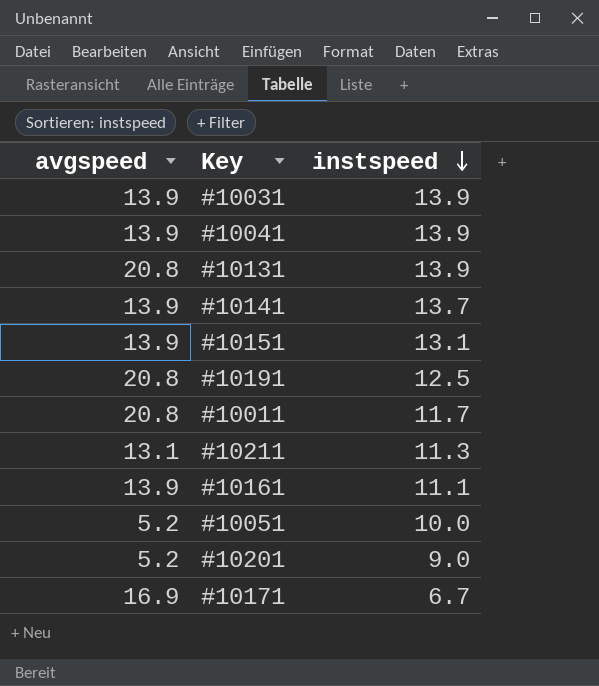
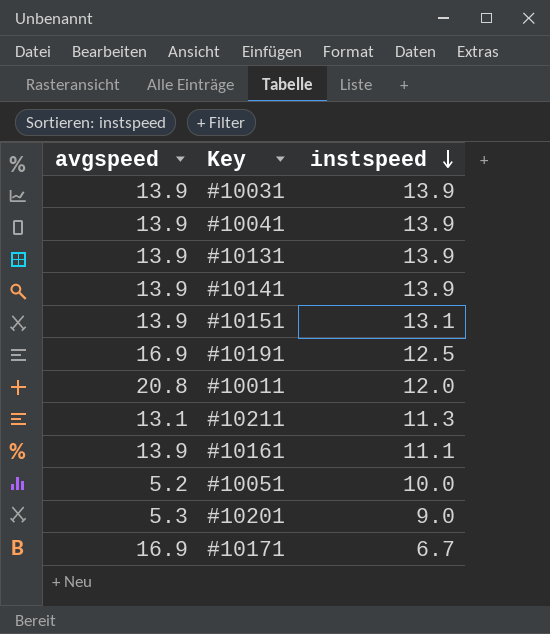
#10131 | avgspeed: 20.8 -> 13.9
#10141 | instspeed: 13.7 -> 13.9
#10191 | avgspeed: 20.8 -> 16.9
#10011 | instspeed: 11.7 -> 12.0
#10201 | avgspeed: 5.2 -> 5.3

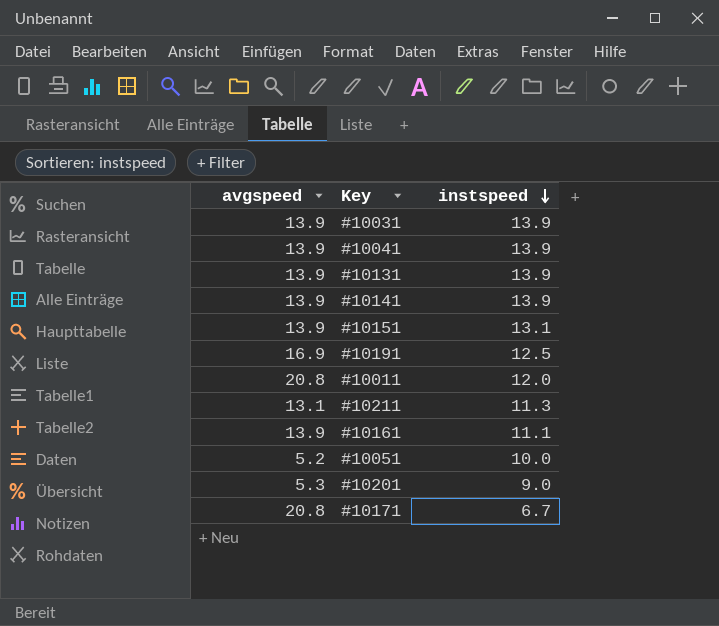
#10171 | avgspeed: 16.9 -> 20.8

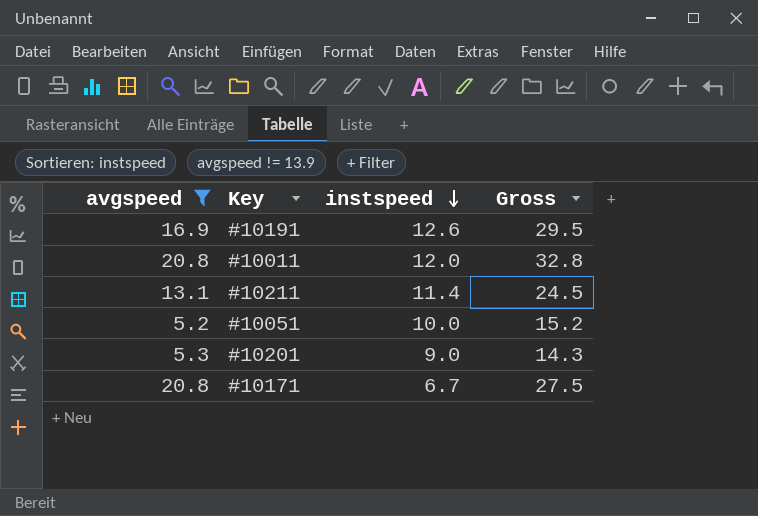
filter: none -> avgspeed != 13.9
column Gross | formula: none -> [avgspeed] + [instspeed]
#10191 | instspeed: 12.5 -> 12.6
#10211 | instspeed: 11.3 -> 11.4

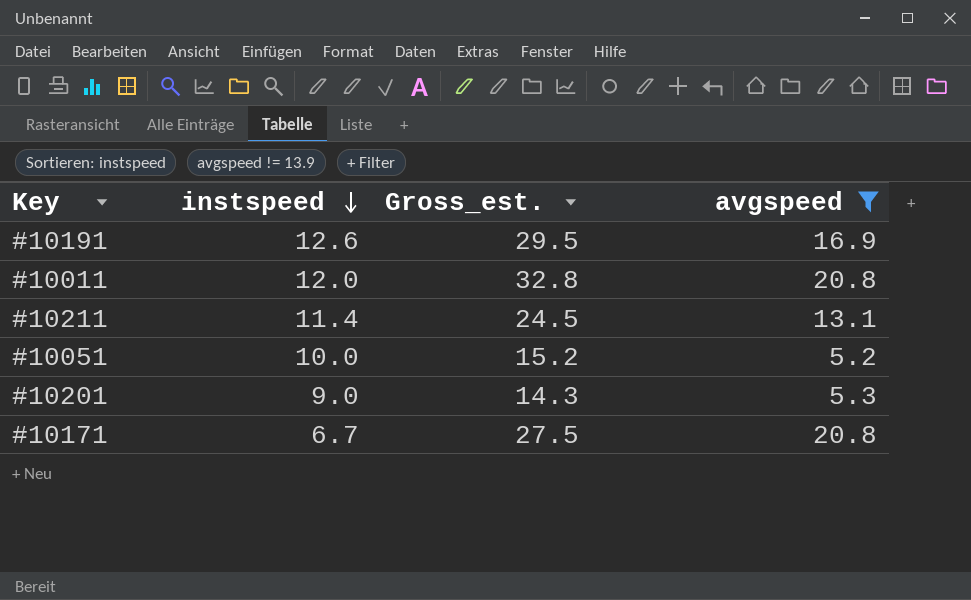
column name: Gross -> Gross_est.
column avgspeed | position: 1 -> 4

